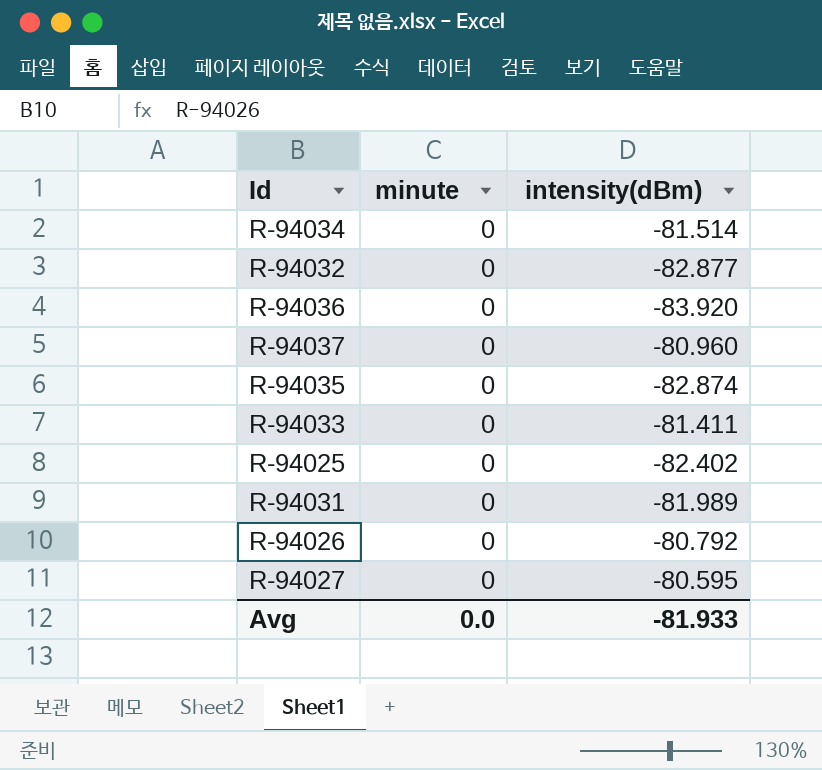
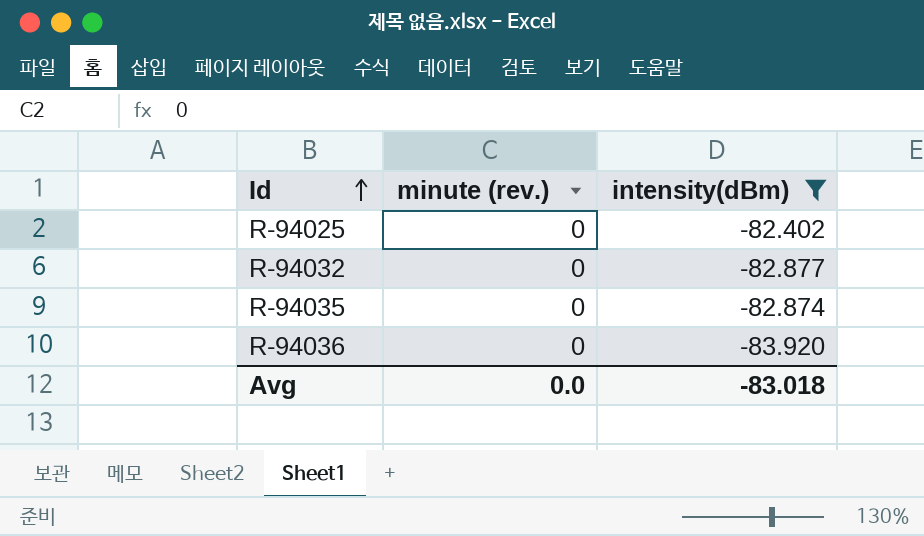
filter: none -> intensity(dBm) <= -82.402
row order: none -> Id ascending
column name: minute -> minute (rev.)
Avg | intensity(dBm): -81.933 -> -83.018

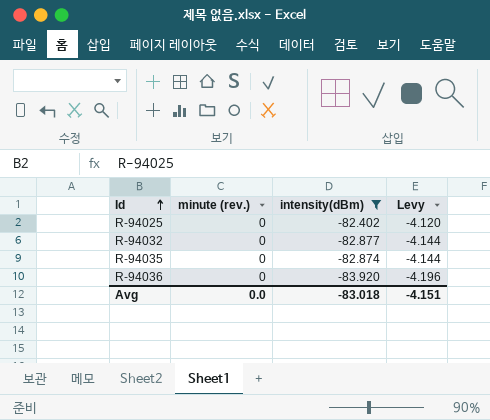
column Levy | formula: none -> [intensity(dBm)] * 0.05

